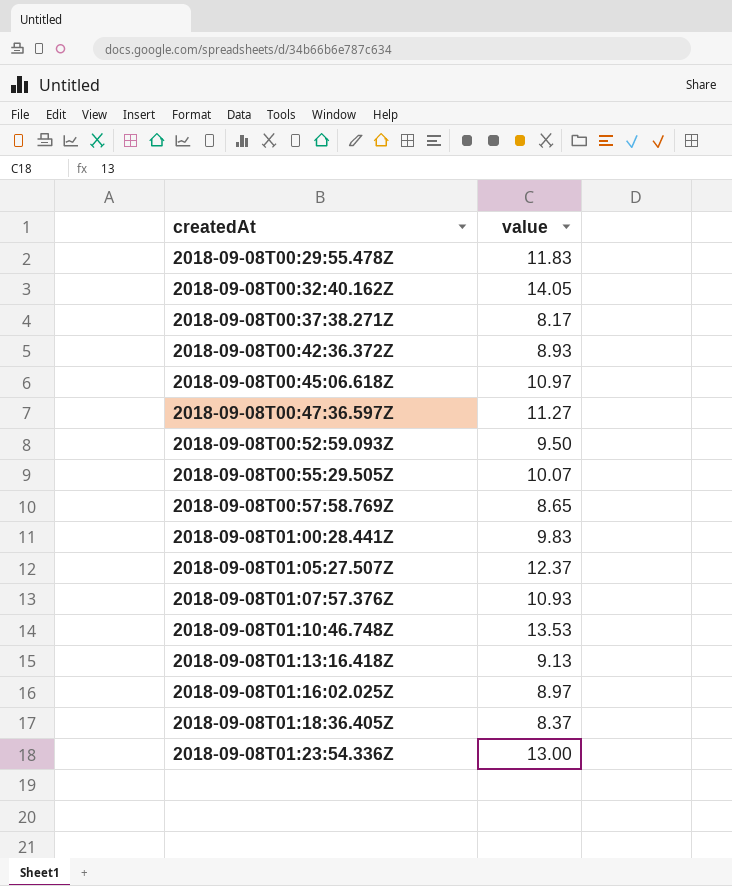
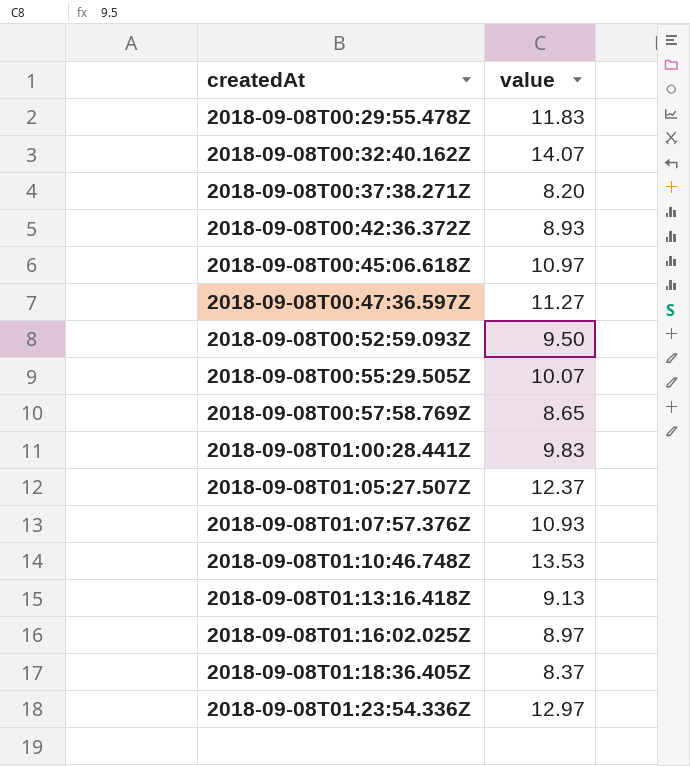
2018-09-08T00:32:40.162Z | value: 14.05 -> 14.07
2018-09-08T00:37:38.271Z | value: 8.17 -> 8.20
2018-09-08T01:23:54.336Z | value: 13.00 -> 12.97

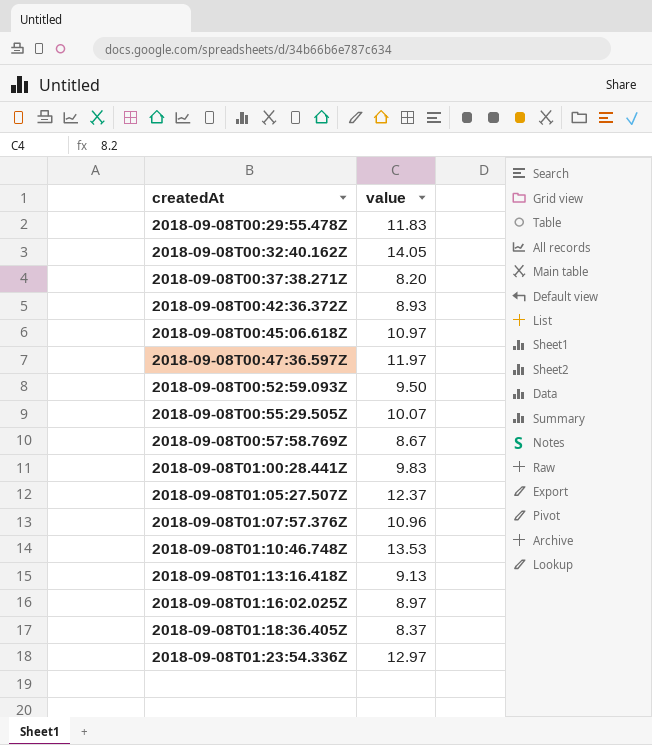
2018-09-08T00:32:40.162Z | value: 14.07 -> 14.05
2018-09-08T00:47:36.597Z | value: 11.27 -> 11.97
2018-09-08T00:57:58.769Z | value: 8.65 -> 8.67
2018-09-08T01:07:57.376Z | value: 10.93 -> 10.96

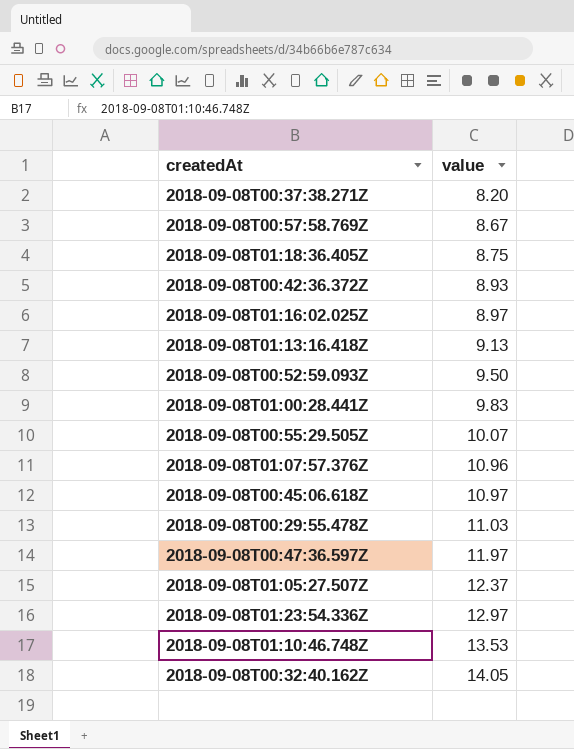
row order: createdAt ascending -> value ascending
2018-09-08T01:18:36.405Z | value: 8.37 -> 8.75
2018-09-08T00:29:55.478Z | value: 11.83 -> 11.03

